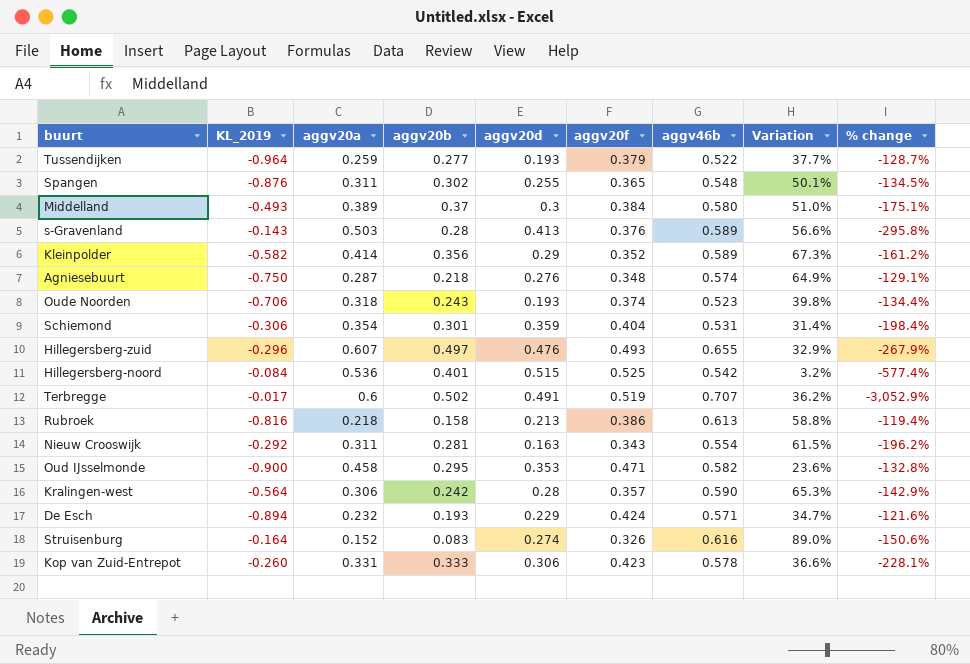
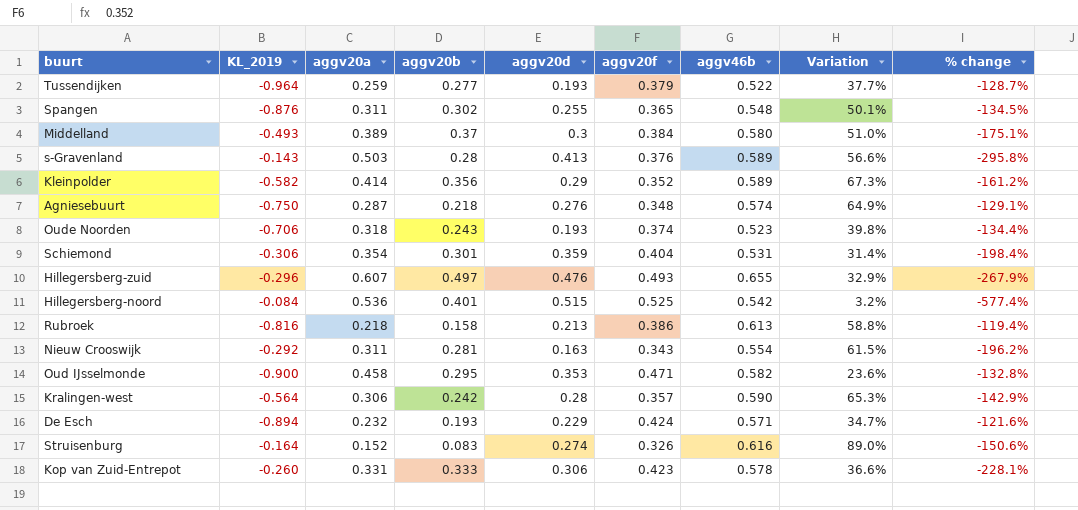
row Terbregge: -0.017 | 0.6 | 0.502 | 0.491 | 0.519 | 0.707 | 36.2% | -3,052.9% -> none

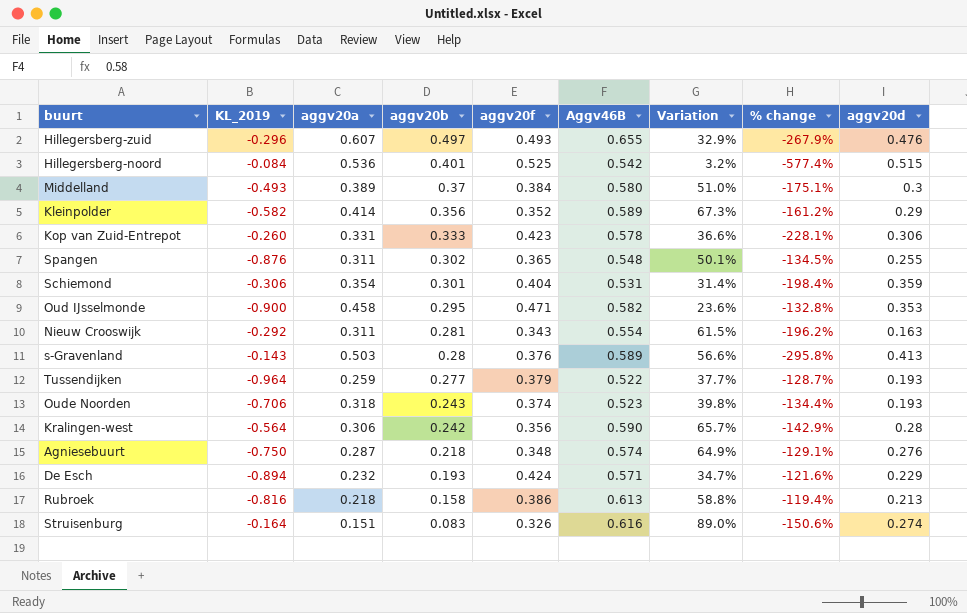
row order: none -> aggv20b descending
column name: aggv46b -> Aggv46B
column aggv20d | position: 5 -> 9
Kralingen-west | aggv20f: 0.357 -> 0.356
Kralingen-west | Variation: 65.3% -> 65.7%
Struisenburg | aggv20a: 0.152 -> 0.151

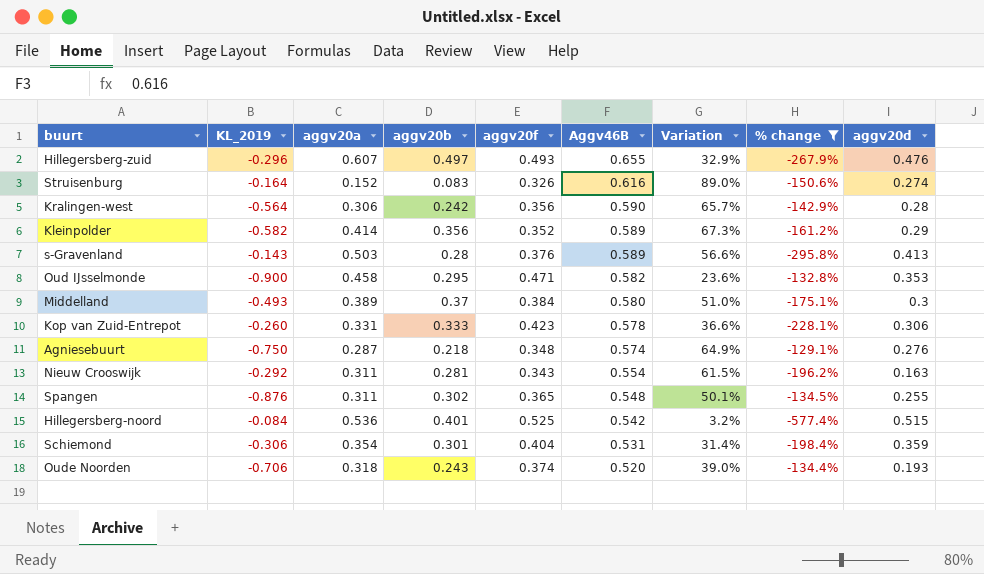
filter: none -> % change <= -129.1%
row order: aggv20b descending -> Aggv46B descending
Struisenburg | aggv20a: 0.151 -> 0.152
Oude Noorden | Aggv46B: 0.523 -> 0.520
Oude Noorden | Variation: 39.8% -> 39.0%

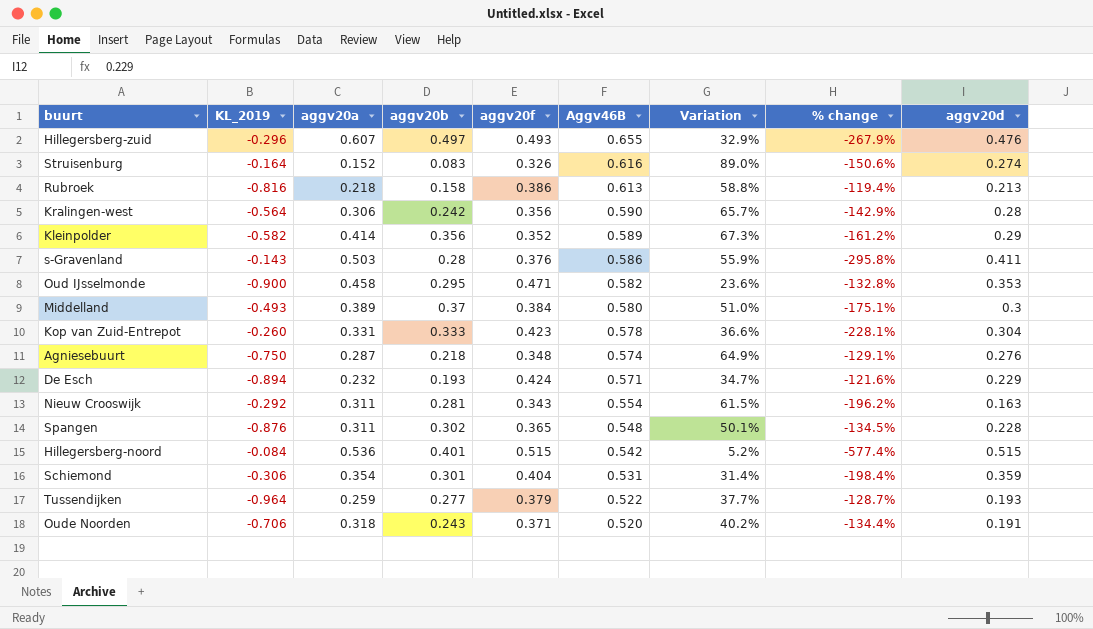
filter: % change <= -129.1% -> none
s-Gravenland | Aggv46B: 0.589 -> 0.586
s-Gravenland | Variation: 56.6% -> 55.9%
s-Gravenland | aggv20d: 0.413 -> 0.411
Kop van Zuid-Entrepot | aggv20d: 0.306 -> 0.304
Spangen | aggv20d: 0.255 -> 0.228
Hillegersberg-noord | aggv20f: 0.525 -> 0.515
Hillegersberg-noord | Variation: 3.2% -> 5.2%
Oude Noorden | aggv20f: 0.374 -> 0.371
Oude Noorden | Variation: 39.0% -> 40.2%
Oude Noorden | aggv20d: 0.193 -> 0.191

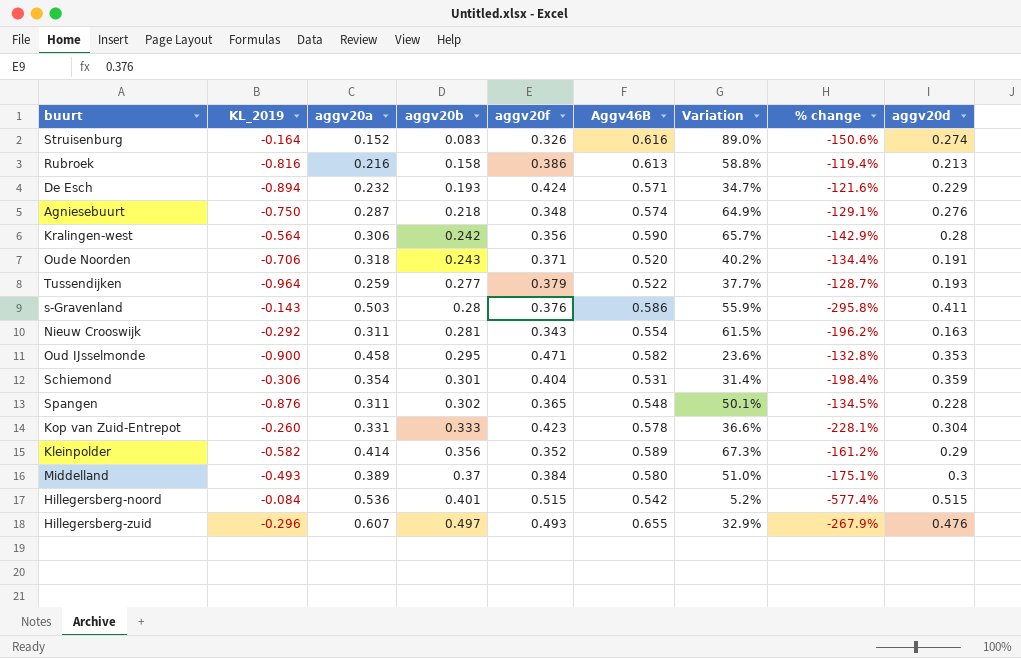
row order: Aggv46B descending -> aggv20b ascending
Rubroek | aggv20a: 0.218 -> 0.216

